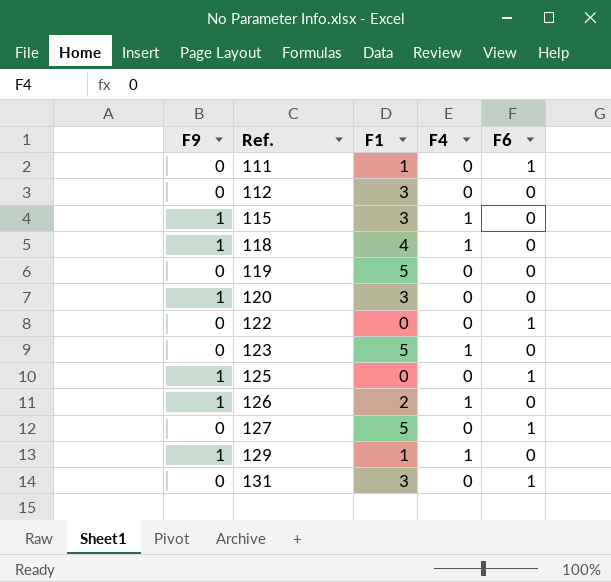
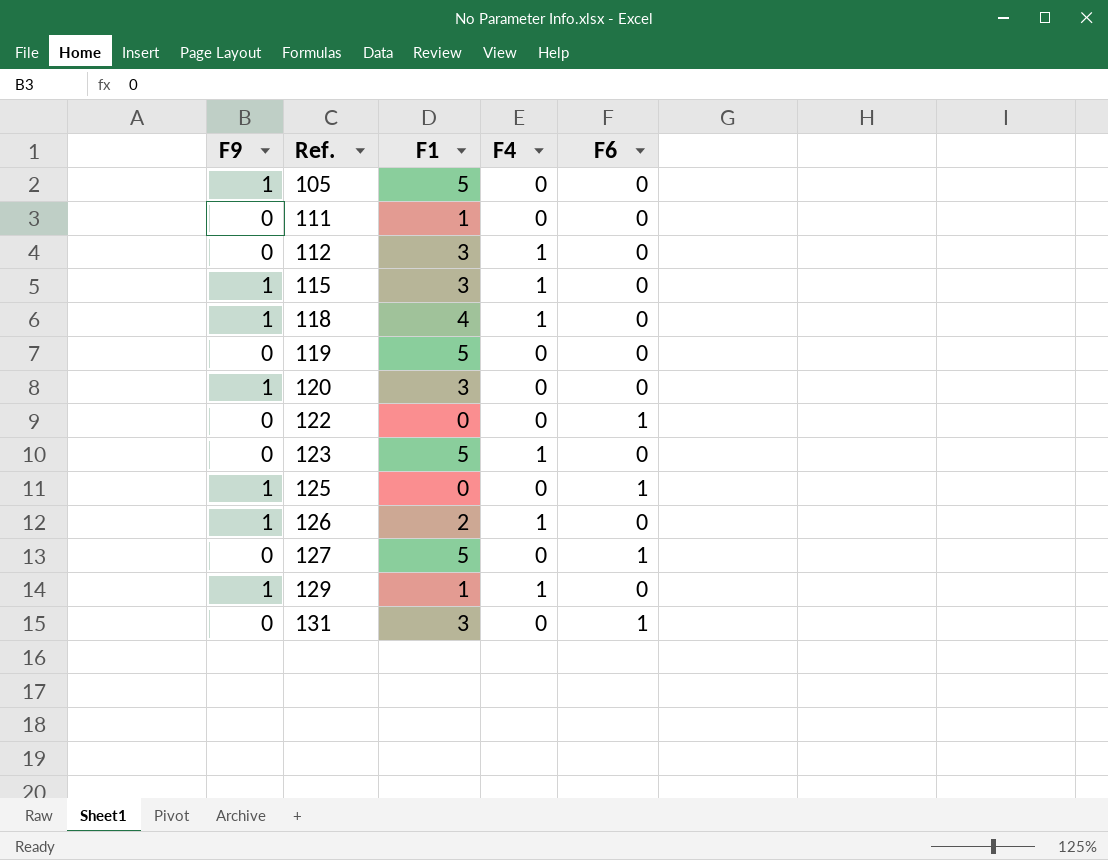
row 105: none -> 1 | 5 | 0 | 0
111 | F6: 1 -> 0
112 | F4: 0 -> 1

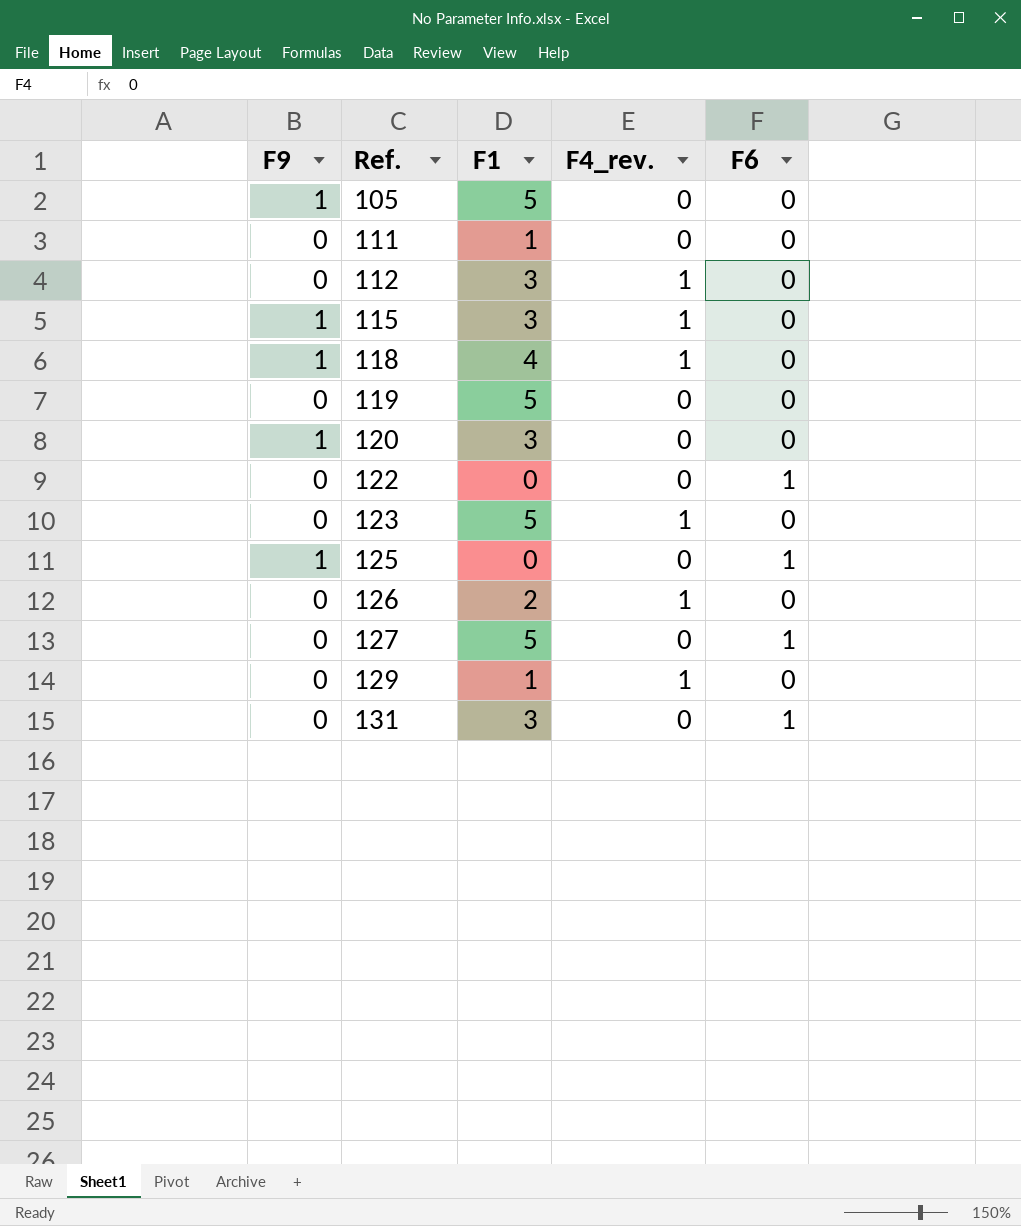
column name: F4 -> F4_rev.
126 | F9: 1 -> 0
129 | F9: 1 -> 0

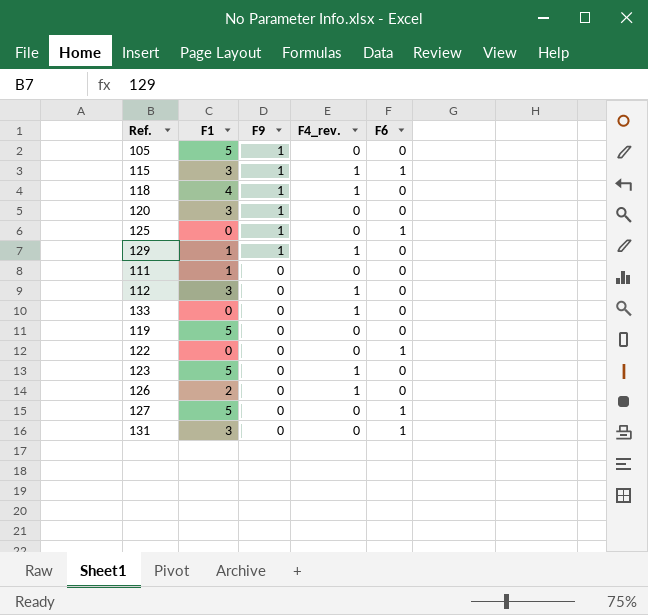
row order: Ref. ascending -> F9 descending
column F9 | position: 1 -> 3
115 | F6: 0 -> 1
129 | F9: 0 -> 1
row 133: none -> 0 | 0 | 1 | 0

